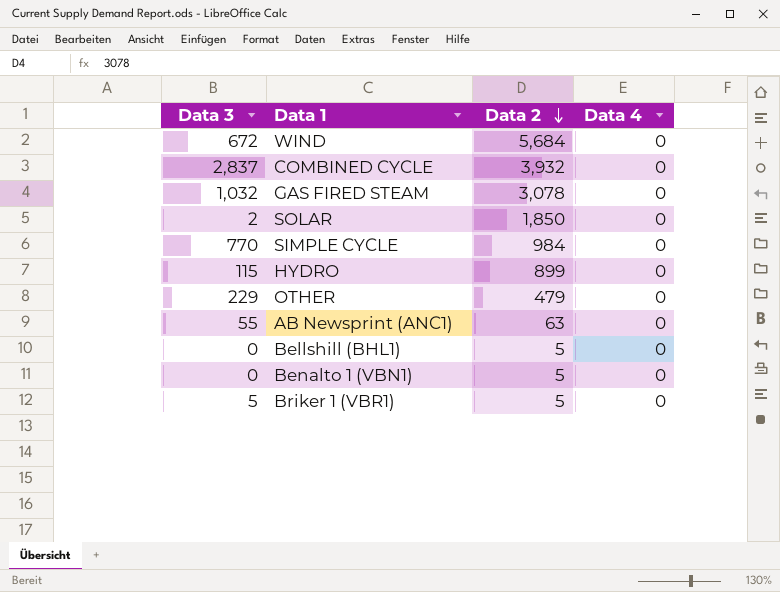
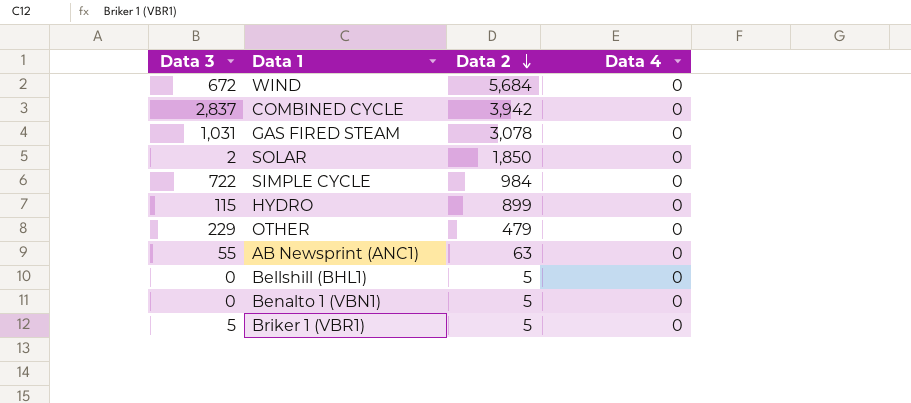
COMBINED CYCLE | Data 2: 3,932 -> 3,942
GAS FIRED STEAM | Data 3: 1,032 -> 1,031
SIMPLE CYCLE | Data 3: 770 -> 722

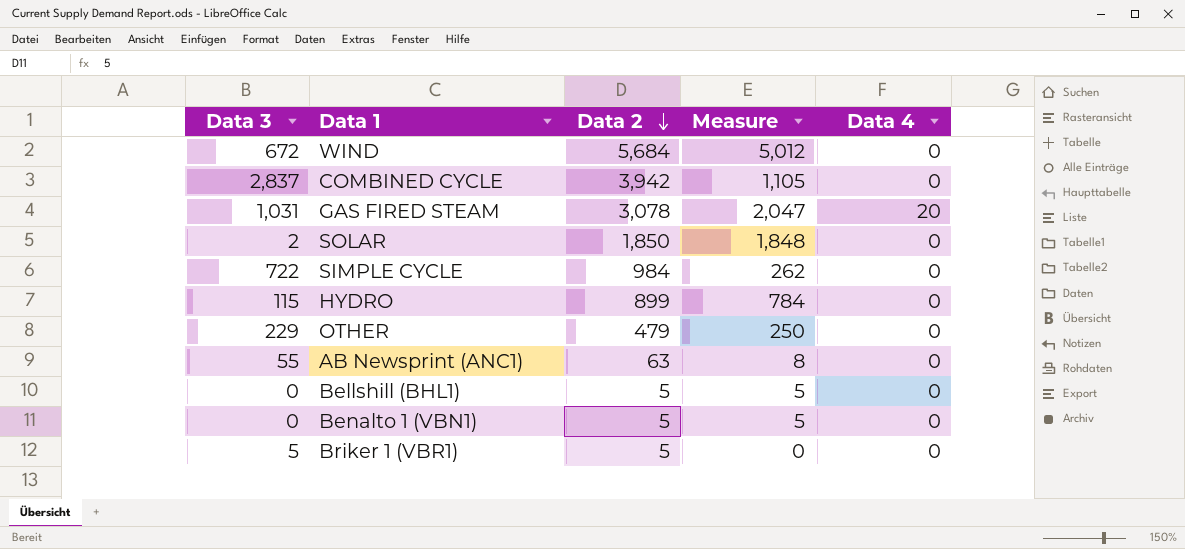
column Measure | formula: none -> [Data 2] - [Data 3]
GAS FIRED STEAM | Data 4: 0 -> 20

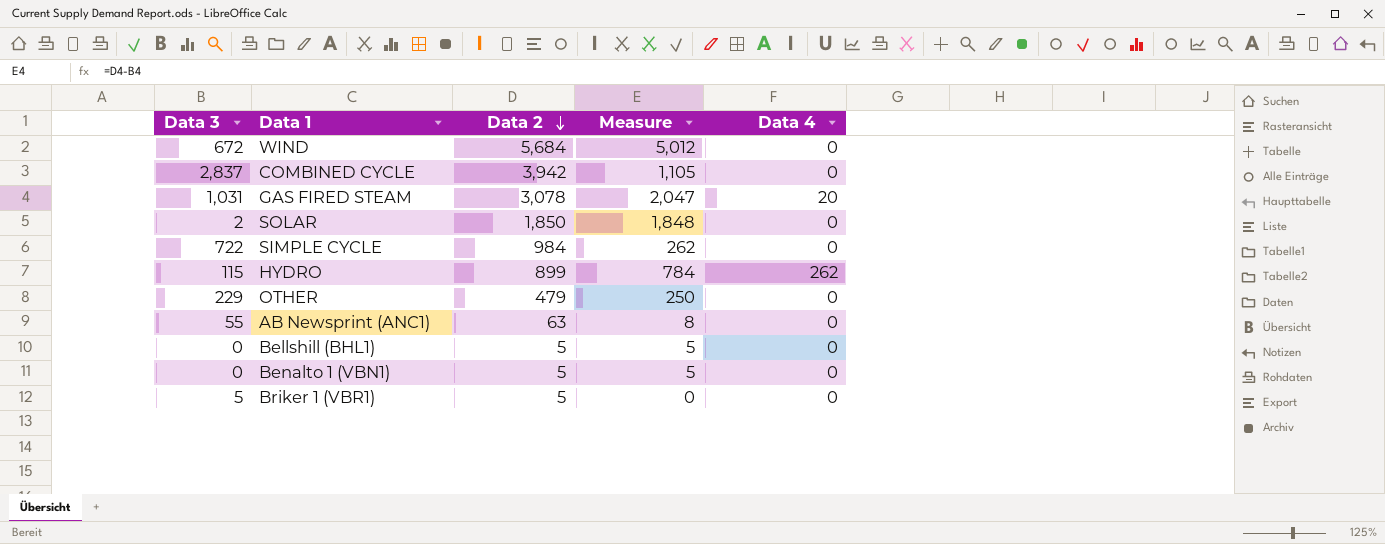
HYDRO | Data 4: 0 -> 262

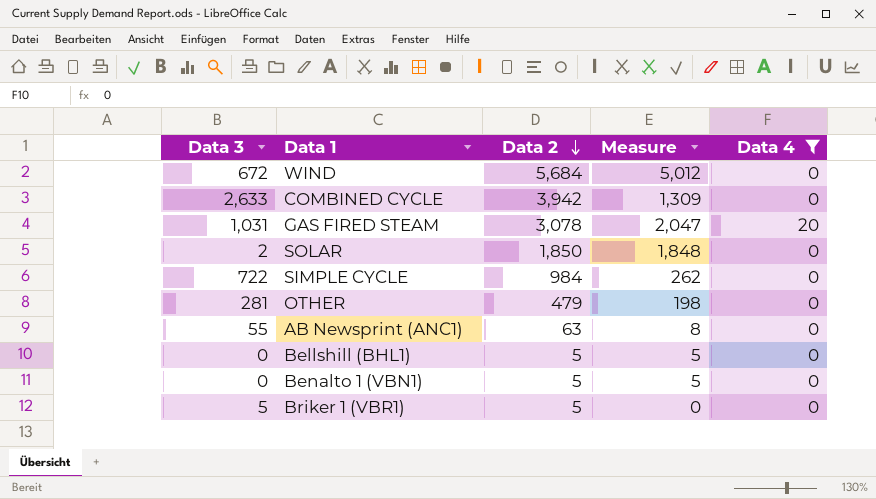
filter: none -> Data 4 != 262
COMBINED CYCLE | Data 3: 2,837 -> 2,633
COMBINED CYCLE | Measure: 1,105 -> 1,309
OTHER | Data 3: 229 -> 281
OTHER | Measure: 250 -> 198

